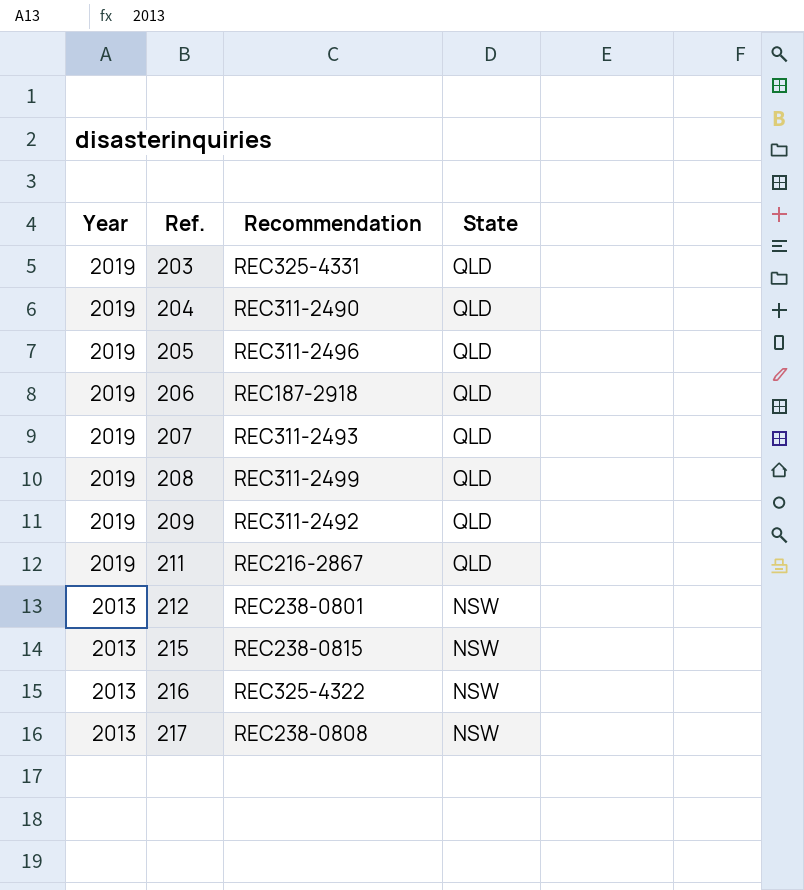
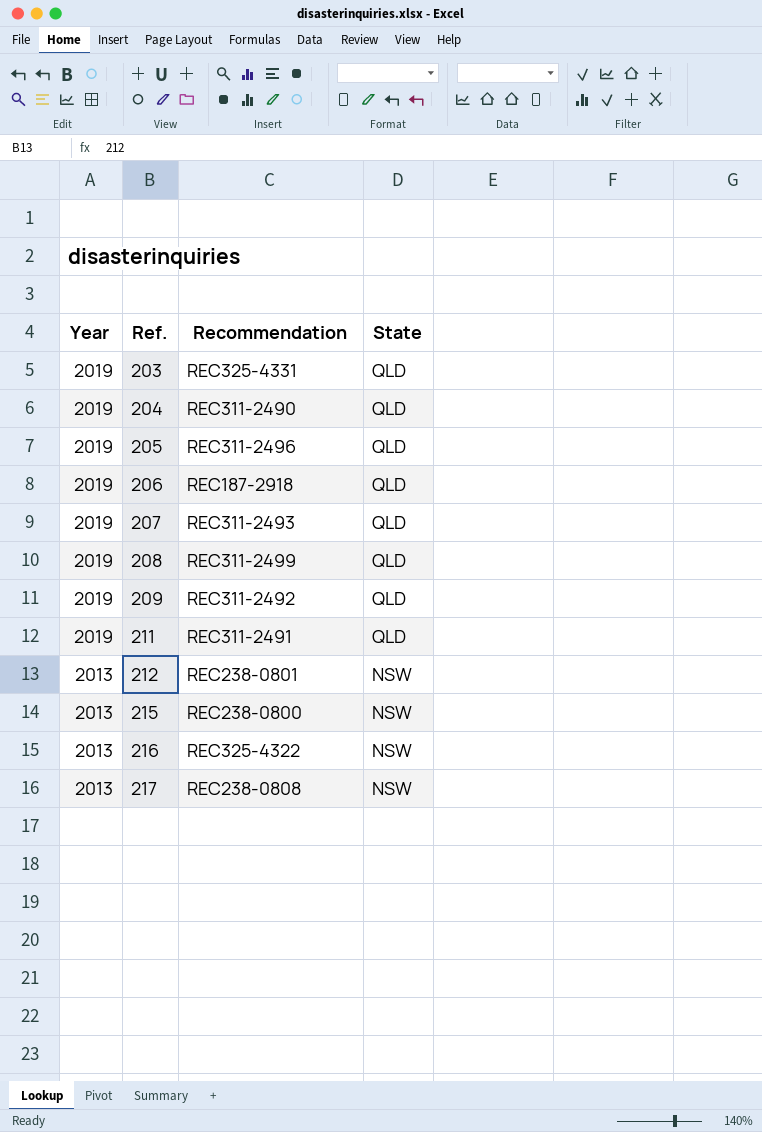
211 | Recommendation: REC216-2867 -> REC311-2491
215 | Recommendation: REC238-0815 -> REC238-0800

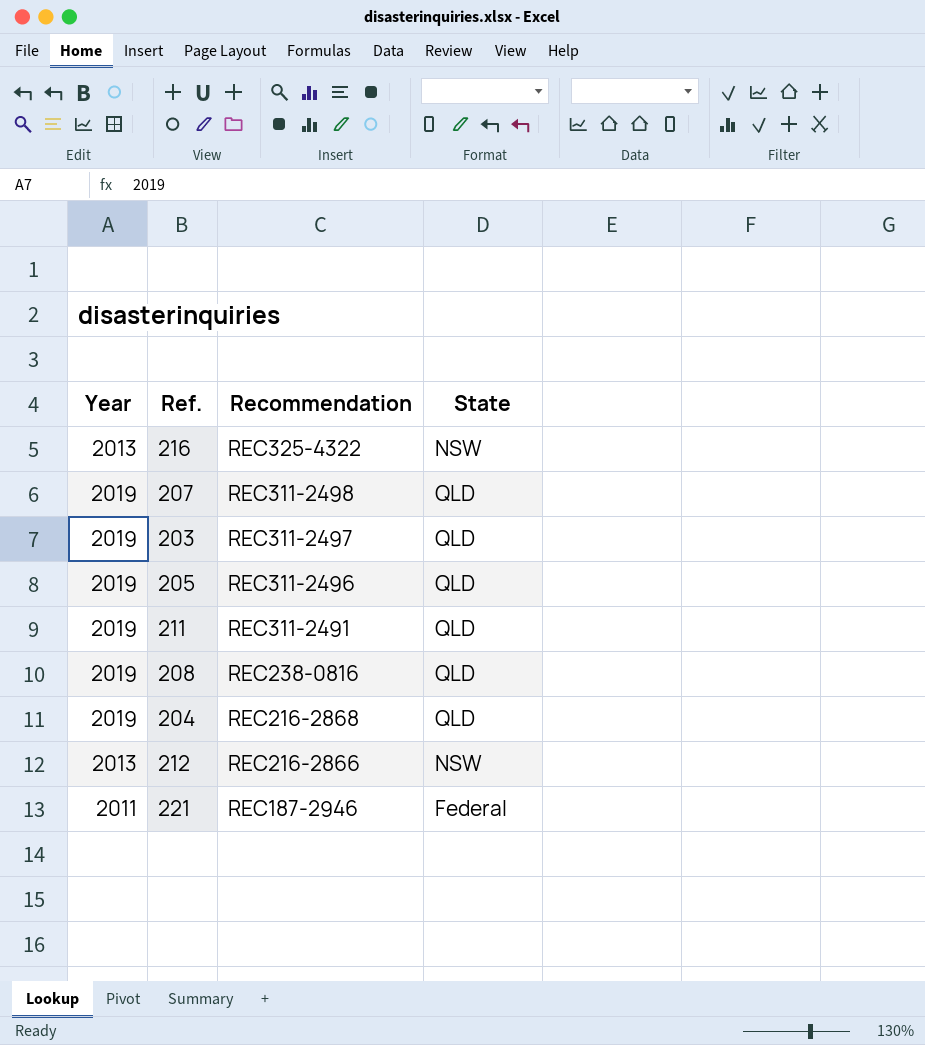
row order: Year descending -> Recommendation descending
row 206: 2019 | REC187-2918 | QLD -> none
row 209: 2019 | REC311-2492 | QLD -> none
row 215: 2013 | REC238-0800 | NSW -> none
row 217: 2013 | REC238-0808 | NSW -> none
207 | Recommendation: REC311-2493 -> REC311-2498
203 | Recommendation: REC325-4331 -> REC311-2497
208 | Recommendation: REC311-2499 -> REC238-0816
204 | Recommendation: REC311-2490 -> REC216-2868
212 | Recommendation: REC238-0801 -> REC216-2866
row 221: none -> 2011 | REC187-2946 | Federal

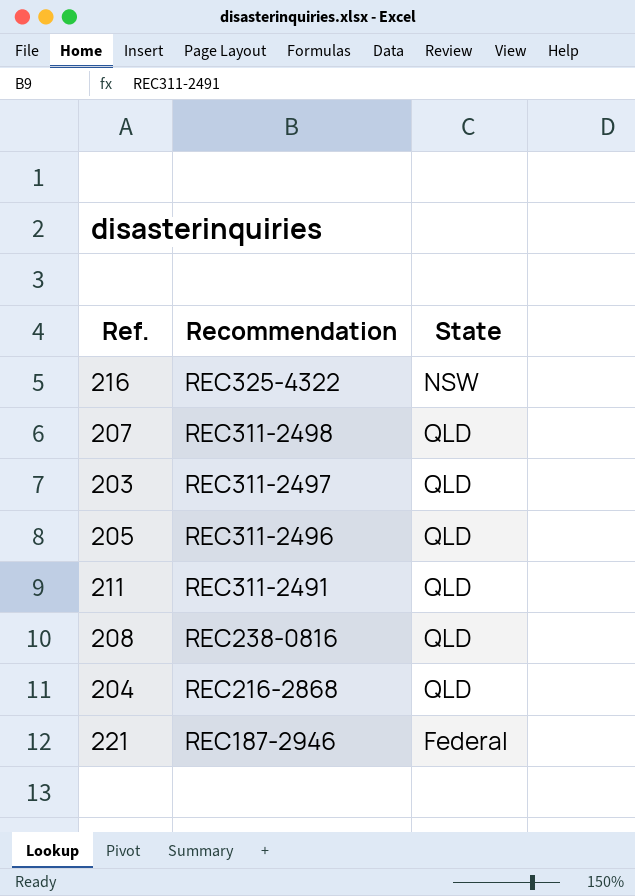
column Year | position: 1 -> none
row 212: 2013 | REC216-2866 | NSW -> none

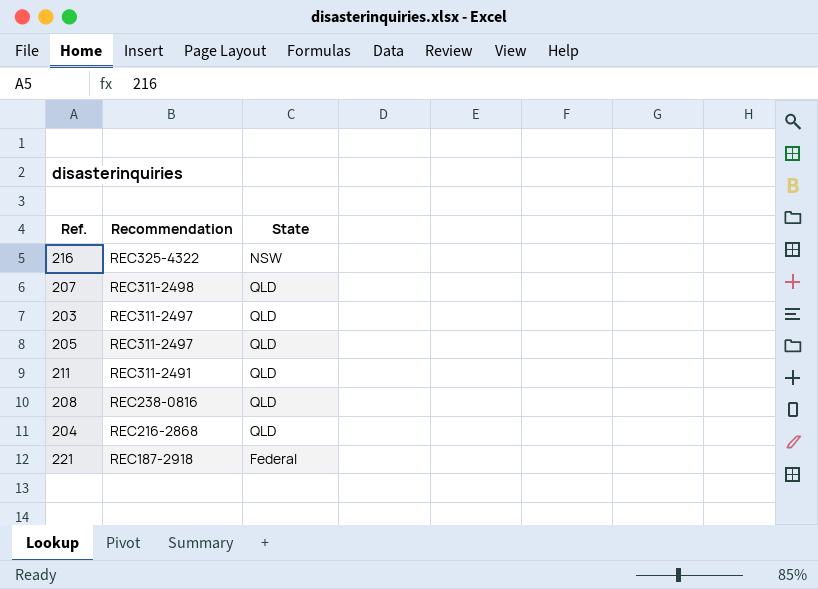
205 | Recommendation: REC311-2496 -> REC311-2497
221 | Recommendation: REC187-2946 -> REC187-2918

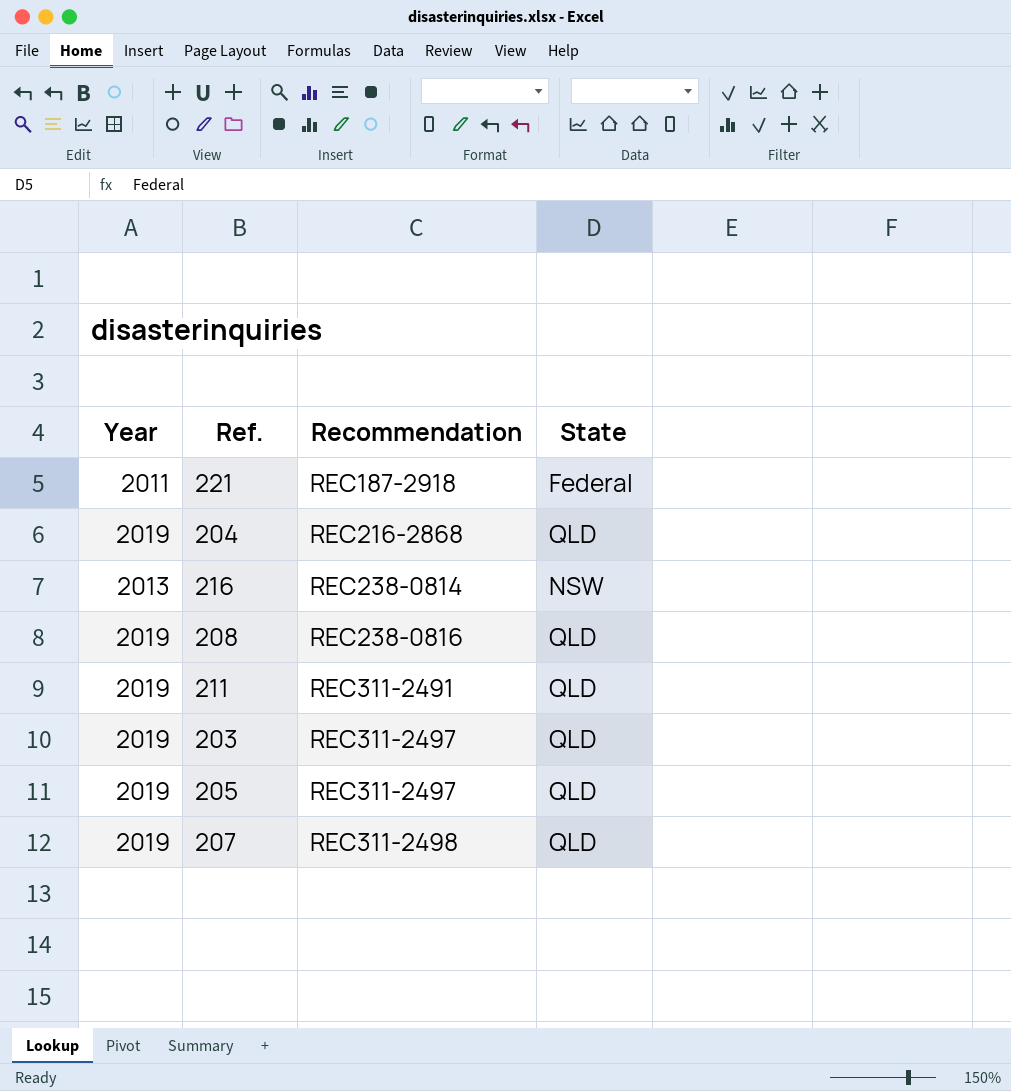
row order: Recommendation descending -> Recommendation ascending
column Year | position: none -> 1
216 | Recommendation: REC325-4322 -> REC238-0814

